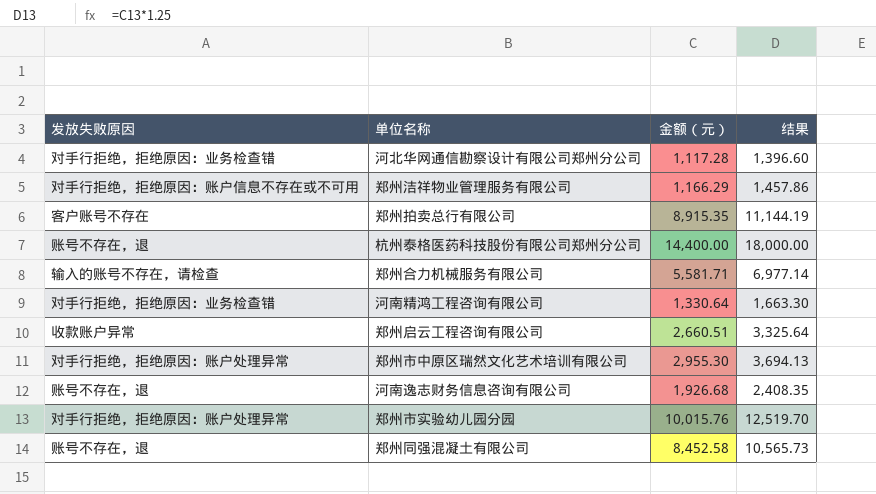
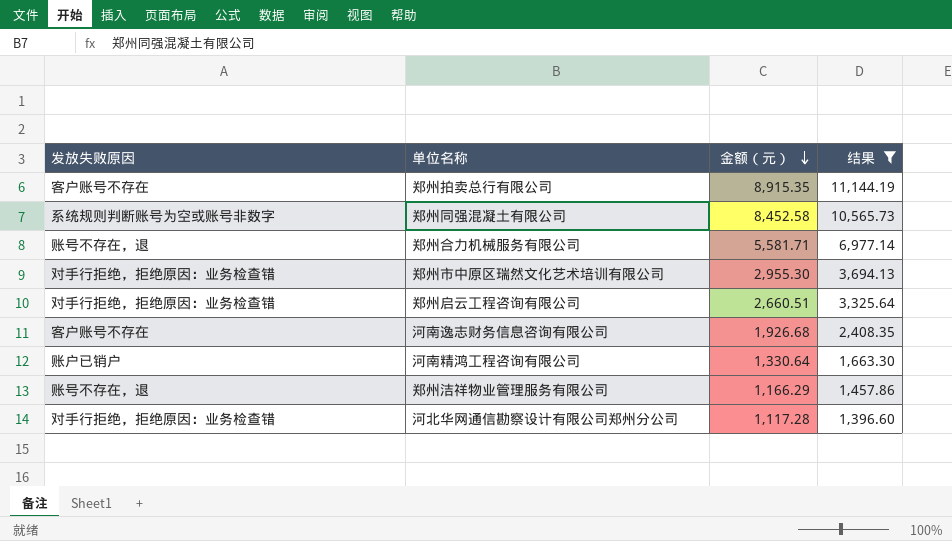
filter: none -> 结果 <= 11,144.19
row order: none -> 金额（元） descending
郑州同强混凝土有限公司 | 发放失败原因: 账号不存在，退 -> 系统规则判断账号为空或账号非数字
郑州合力机械服务有限公司 | 发放失败原因: 输入的账号不存在，请检查 -> 账号不存在，退
郑州市中原区瑞然文化艺术培训有限公司 | 发放失败原因: 对手行拒绝，拒绝原因：账户处理异常 -> 对手行拒绝，拒绝原因：业务检查错
郑州启云工程咨询有限公司 | 发放失败原因: 收款账户异常 -> 对手行拒绝，拒绝原因：业务检查错
河南逸志财务信息咨询有限公司 | 发放失败原因: 账号不存在，退 -> 客户账号不存在
河南精鸿工程咨询有限公司 | 发放失败原因: 对手行拒绝，拒绝原因：业务检查错 -> 账户已销户
郑州洁祥物业管理服务有限公司 | 发放失败原因: 对手行拒绝，拒绝原因：账户信息不存在或不可用 -> 账号不存在，退

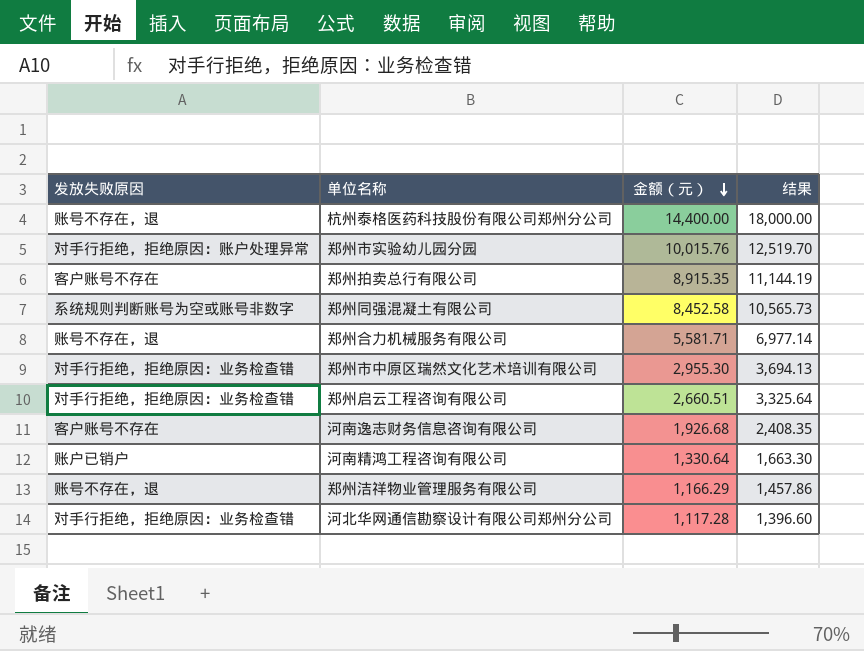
filter: 结果 <= 11,144.19 -> none

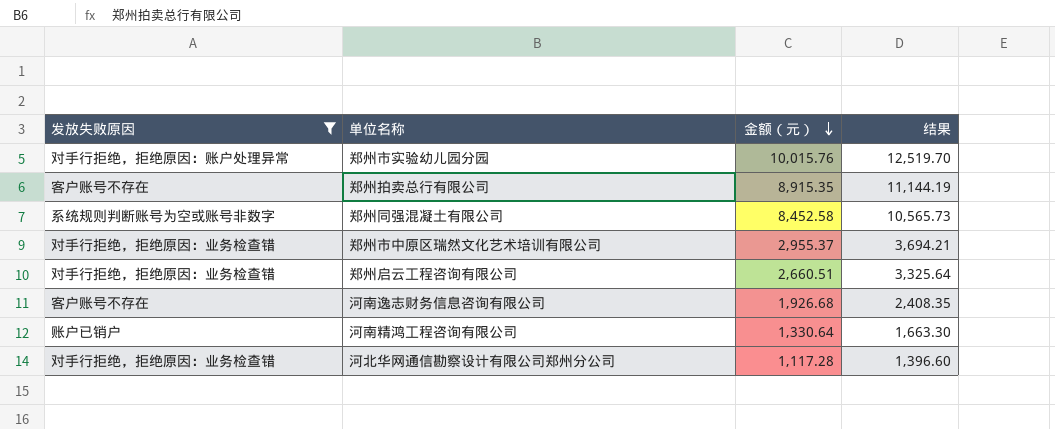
filter: none -> 发放失败原因 != 账号不存在，退
郑州市中原区瑞然文化艺术培训有限公司 | 金额（元）: 2,955.30 -> 2,955.37
郑州市中原区瑞然文化艺术培训有限公司 | 结果: 3,694.13 -> 3,694.21

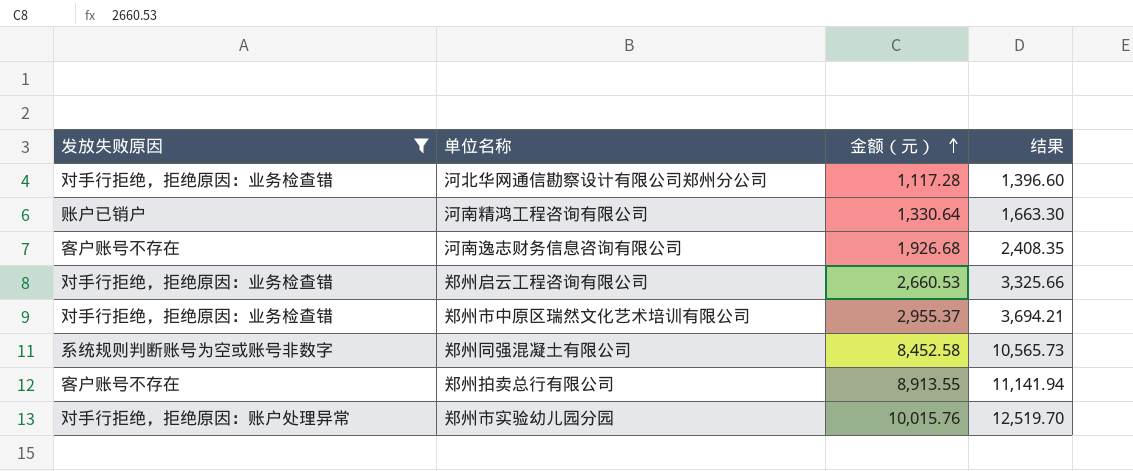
row order: 金额（元） descending -> 金额（元） ascending
郑州启云工程咨询有限公司 | 金额（元）: 2,660.51 -> 2,660.53
郑州启云工程咨询有限公司 | 结果: 3,325.64 -> 3,325.66
郑州拍卖总行有限公司 | 金额（元）: 8,915.35 -> 8,913.55
郑州拍卖总行有限公司 | 结果: 11,144.19 -> 11,141.94

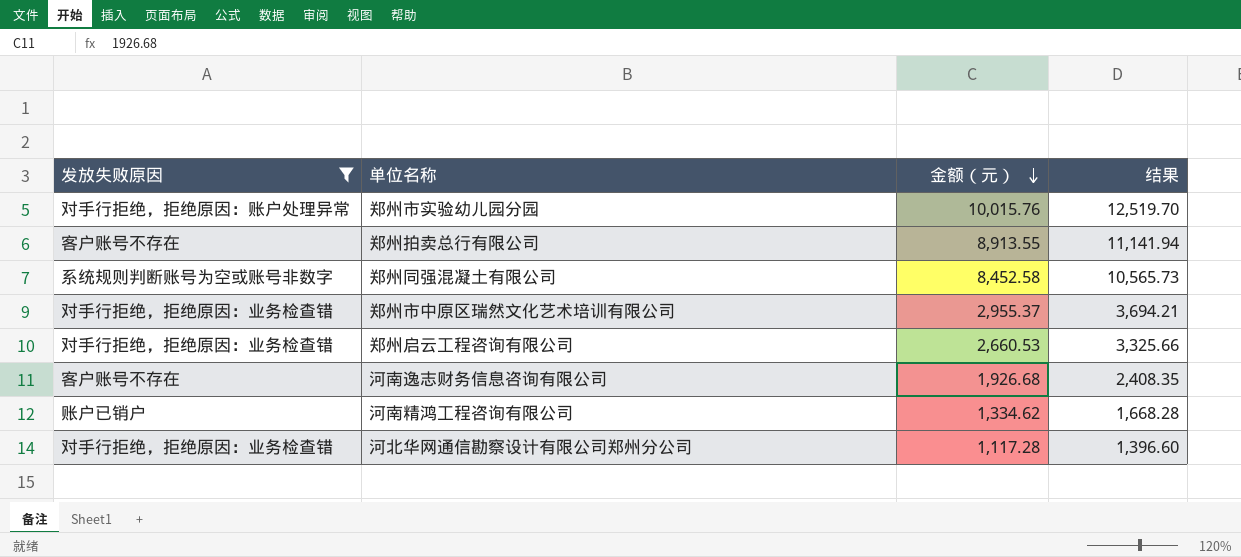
row order: 金额（元） ascending -> 金额（元） descending
河南精鸿工程咨询有限公司 | 金额（元）: 1,330.64 -> 1,334.62
河南精鸿工程咨询有限公司 | 结果: 1,663.30 -> 1,668.28

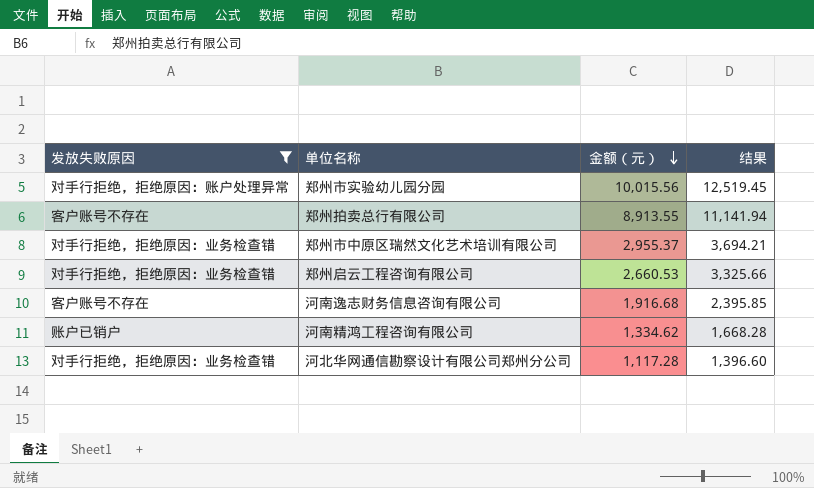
row 郑州同强混凝土有限公司: 系统规则判断账号为空或账号非数字 | 8,452.58 | 10,565.73 -> none
郑州市实验幼儿园分园 | 金额（元）: 10,015.76 -> 10,015.56
郑州市实验幼儿园分园 | 结果: 12,519.70 -> 12,519.45
河南逸志财务信息咨询有限公司 | 金额（元）: 1,926.68 -> 1,916.68
河南逸志财务信息咨询有限公司 | 结果: 2,408.35 -> 2,395.85

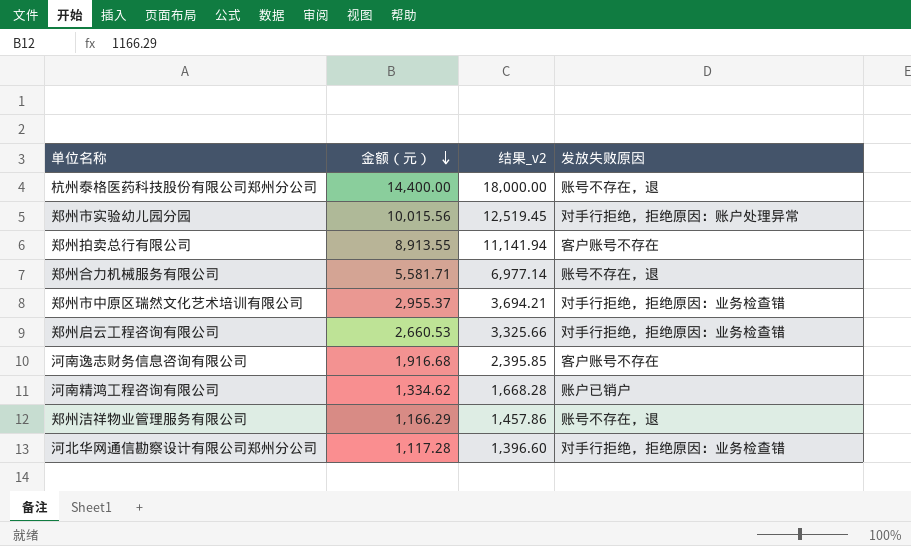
filter: 发放失败原因 != 账号不存在，退 -> none
column name: 结果 -> 结果_v2
column 发放失败原因 | position: 1 -> 4

